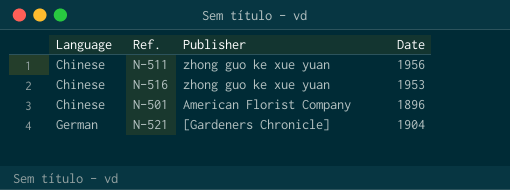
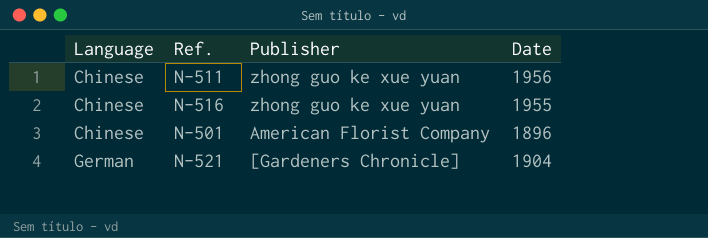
N-516 | Date: 1953 -> 1955

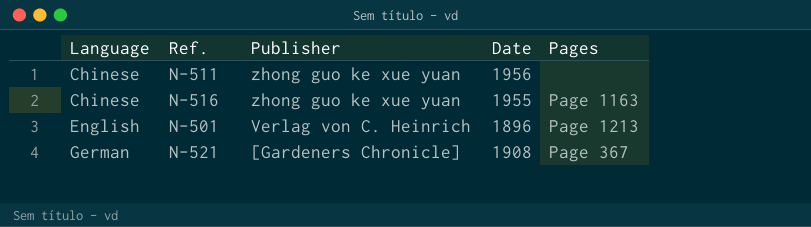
column Pages | position: none -> 5
N-501 | Language: Chinese -> English
N-501 | Publisher: American Florist Company -> Verlag von C. Heinrich
N-521 | Date: 1904 -> 1908

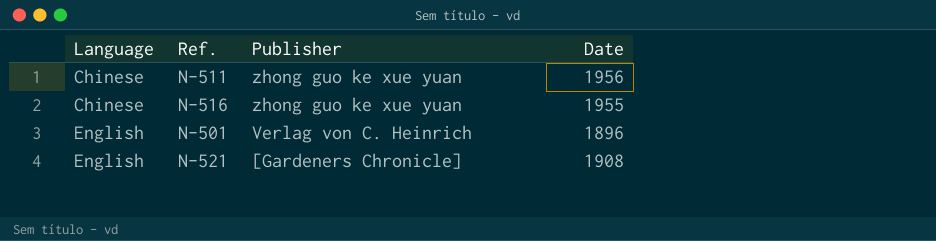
column Pages | position: 5 -> none
N-521 | Language: German -> English

